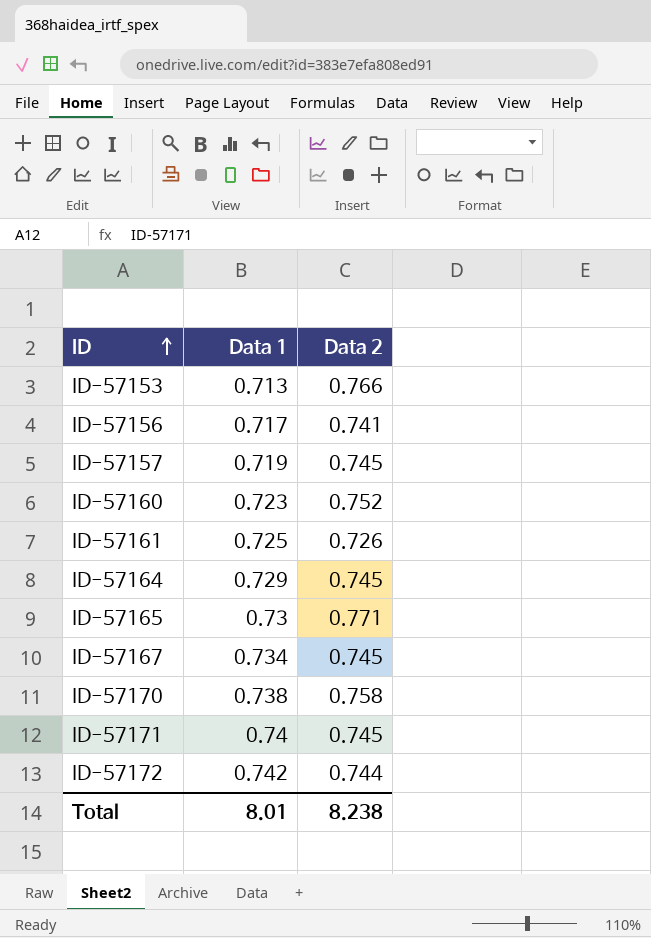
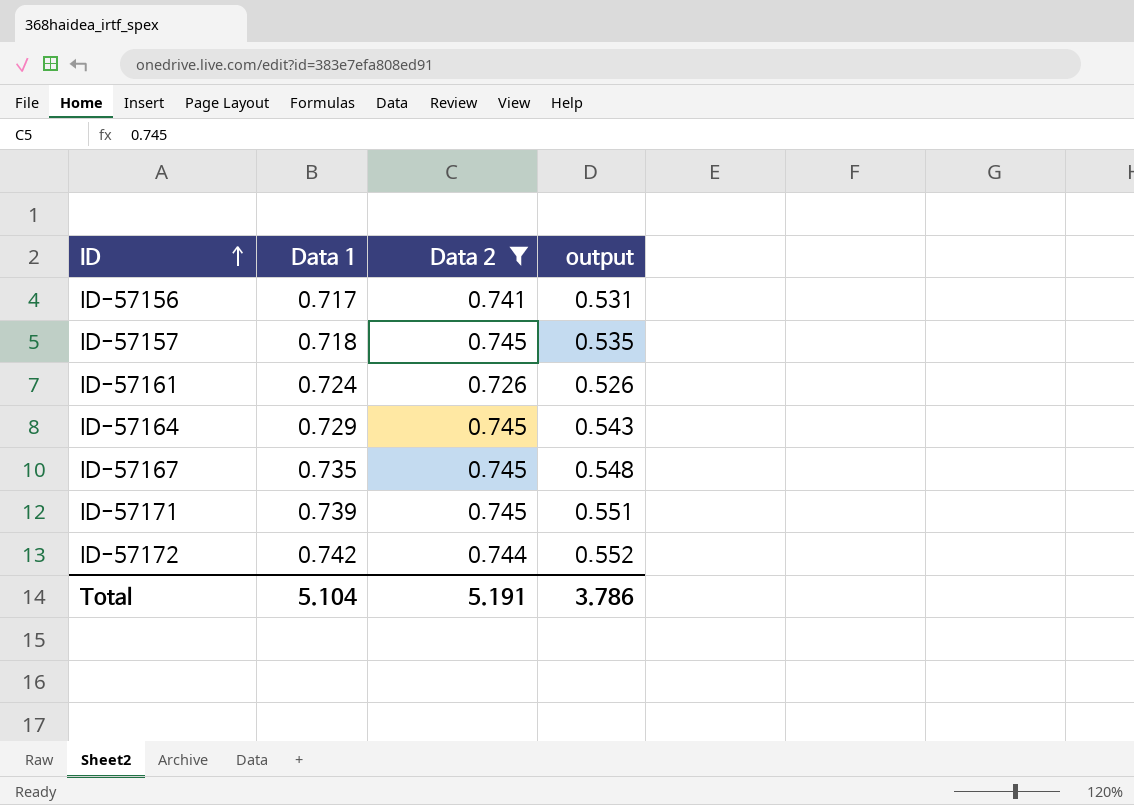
filter: none -> Data 2 <= 0.745
column output | formula: none -> [Data 1] * [Data 2]
ID-57157 | Data 1: 0.719 -> 0.718
ID-57161 | Data 1: 0.725 -> 0.724
ID-57167 | Data 1: 0.734 -> 0.735
ID-57171 | Data 1: 0.74 -> 0.739
Total | Data 1: 8.01 -> 5.104
Total | Data 2: 8.238 -> 5.191

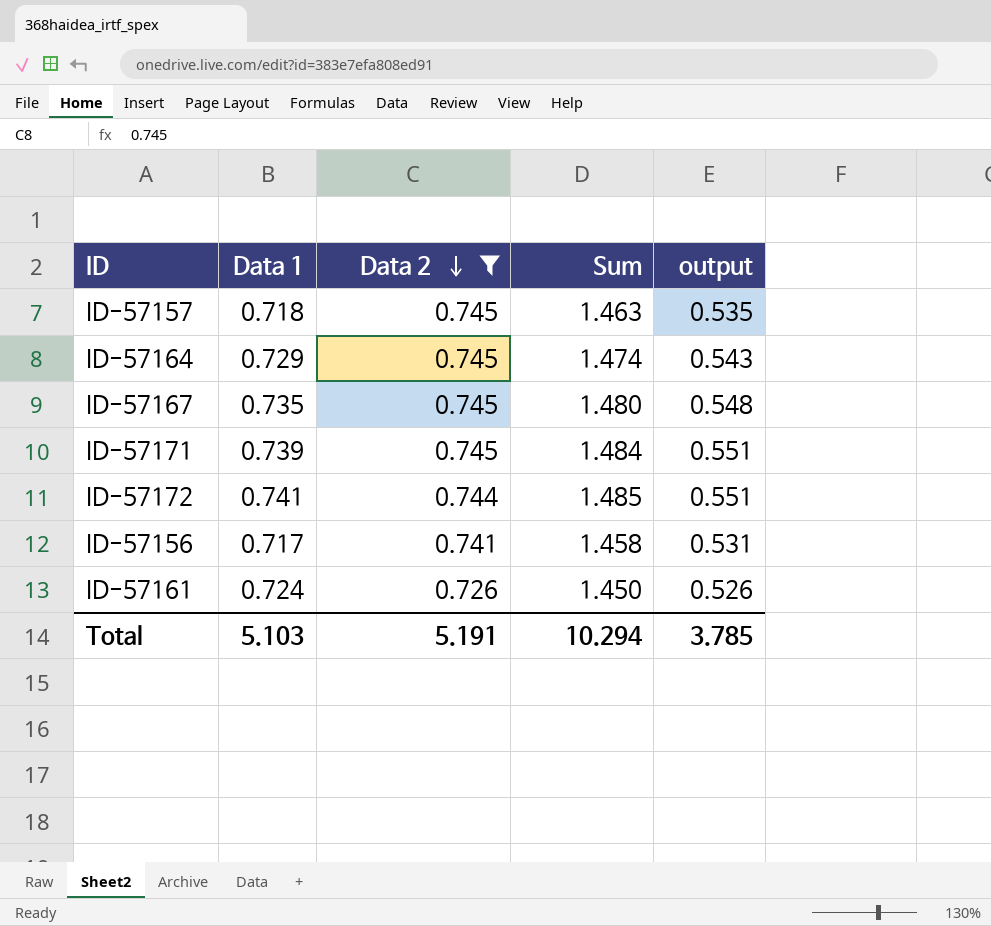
row order: ID ascending -> Data 2 descending
column Sum | formula: none -> [Data 1] + [Data 2]
ID-57172 | Data 1: 0.742 -> 0.741
ID-57172 | output: 0.552 -> 0.551
Total | Data 1: 5.104 -> 5.103
Total | output: 3.786 -> 3.785

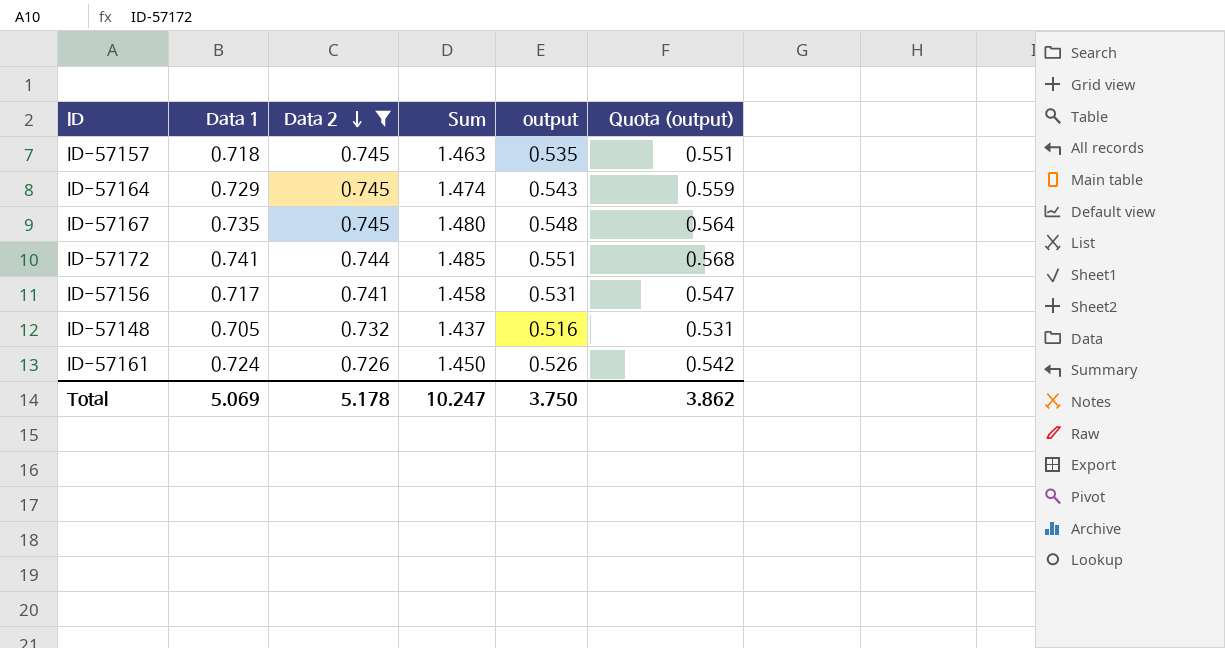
column Quota (output) | formula: none -> [output] * 1.03
row ID-57171: 0.739 | 0.745 | 1.484 | 0.551 -> none
row ID-57148: none -> 0.705 | 0.732 | 1.437 | 0.516 | 0.531
Total | Data 1: 5.103 -> 5.069
Total | Data 2: 5.191 -> 5.178
Total | Sum: 10.294 -> 10.247
Total | output: 3.785 -> 3.750

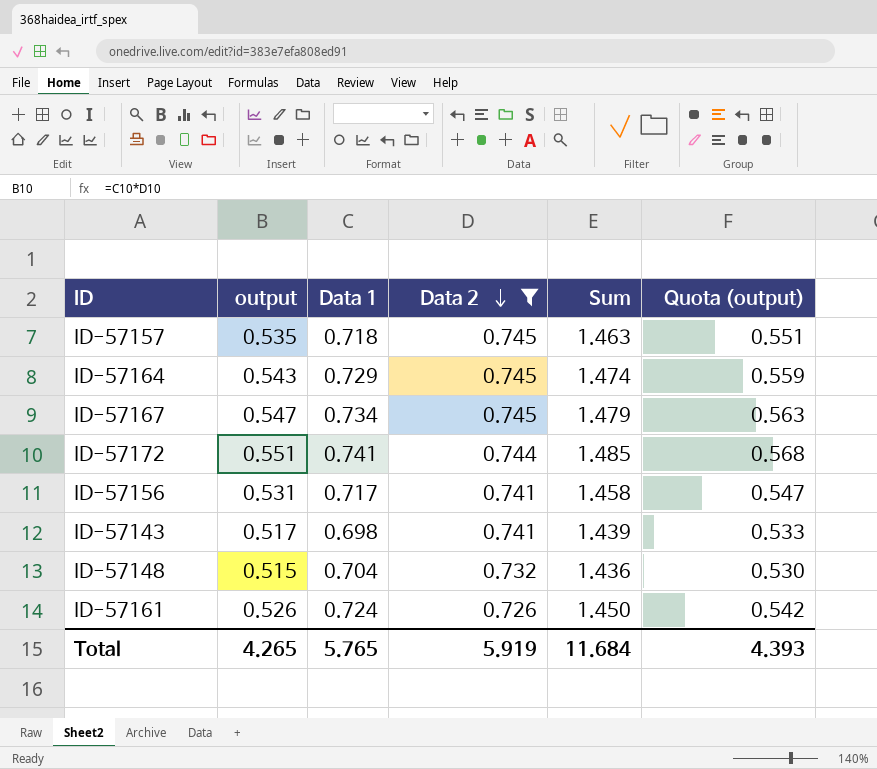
column output | position: 5 -> 2
ID-57167 | output: 0.548 -> 0.547
ID-57167 | Data 1: 0.735 -> 0.734
ID-57167 | Sum: 1.480 -> 1.479
ID-57167 | Quota (output): 0.564 -> 0.563
row ID-57143: none -> 0.517 | 0.698 | 0.741 | 1.439 | 0.533
ID-57148 | output: 0.516 -> 0.515
ID-57148 | Data 1: 0.705 -> 0.704
ID-57148 | Sum: 1.437 -> 1.436
ID-57148 | Quota (output): 0.531 -> 0.530
Total | output: 3.750 -> 4.265
Total | Data 1: 5.069 -> 5.765
Total | Data 2: 5.178 -> 5.919
Total | Sum: 10.247 -> 11.684
Total | Quota (output): 3.862 -> 4.393

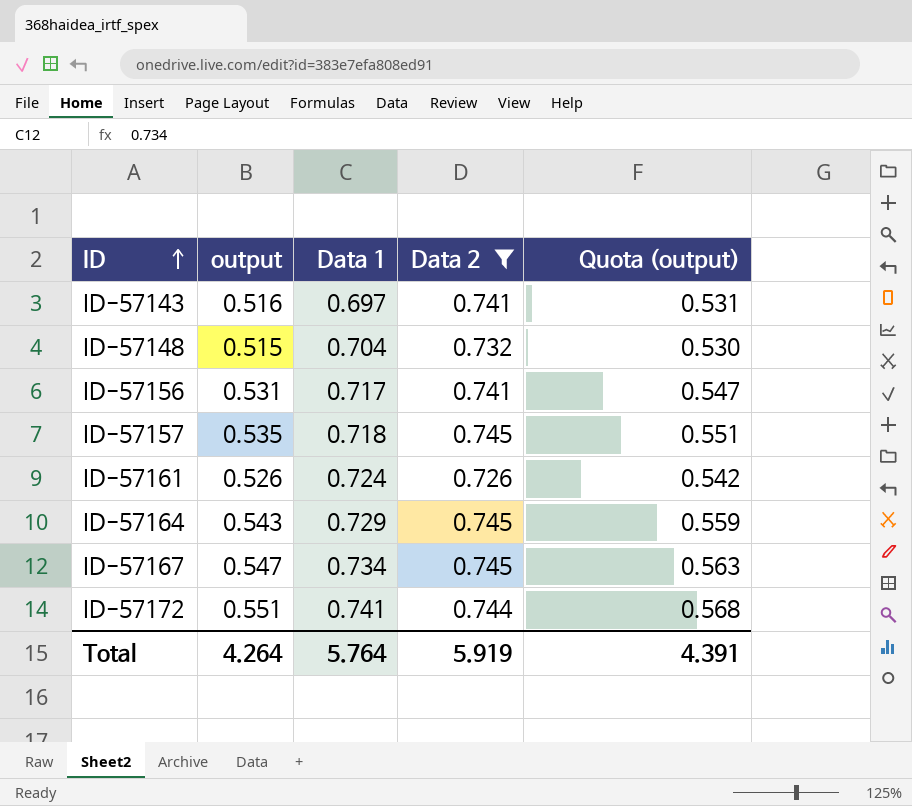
row order: Data 2 descending -> ID ascending
column Sum | formula: [Data 1] + [Data 2] -> none
ID-57143 | output: 0.517 -> 0.516
ID-57143 | Data 1: 0.698 -> 0.697
ID-57143 | Quota (output): 0.533 -> 0.531
Total | output: 4.265 -> 4.264
Total | Data 1: 5.765 -> 5.764
Total | Quota (output): 4.393 -> 4.391

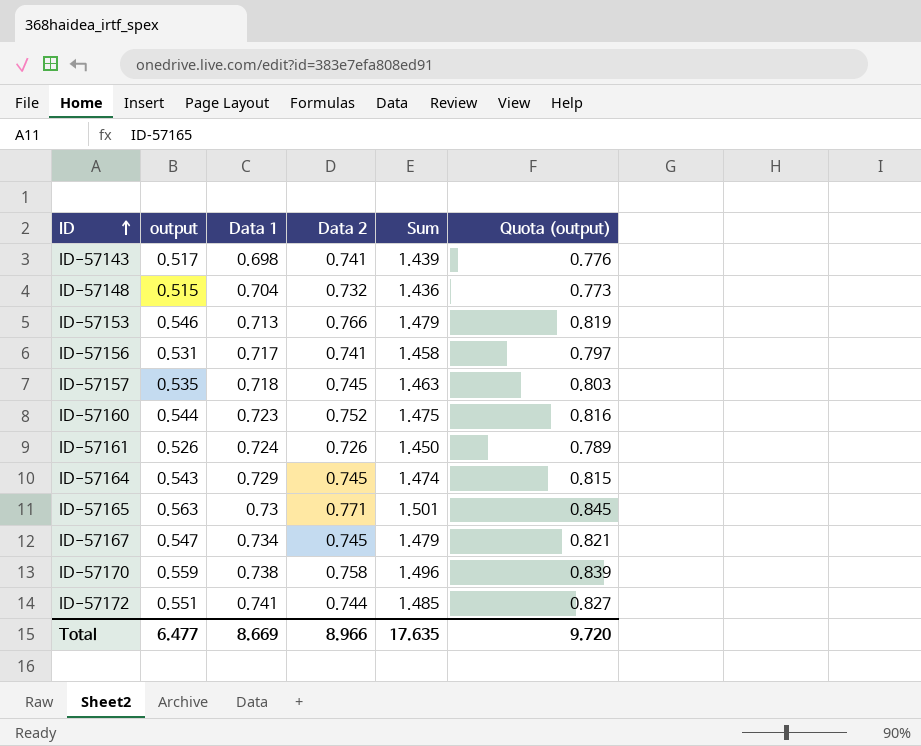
filter: Data 2 <= 0.745 -> none
column Sum | formula: none -> [Data 1] + [Data 2]
column Quota (output) | formula: [output] * 1.03 -> [output] * 1.5
ID-57143 | output: 0.516 -> 0.517
ID-57143 | Data 1: 0.697 -> 0.698
Total | output: 4.264 -> 6.477
Total | Data 1: 5.764 -> 8.669
Total | Data 2: 5.919 -> 8.966
Total | Quota (output): 4.391 -> 9.720

